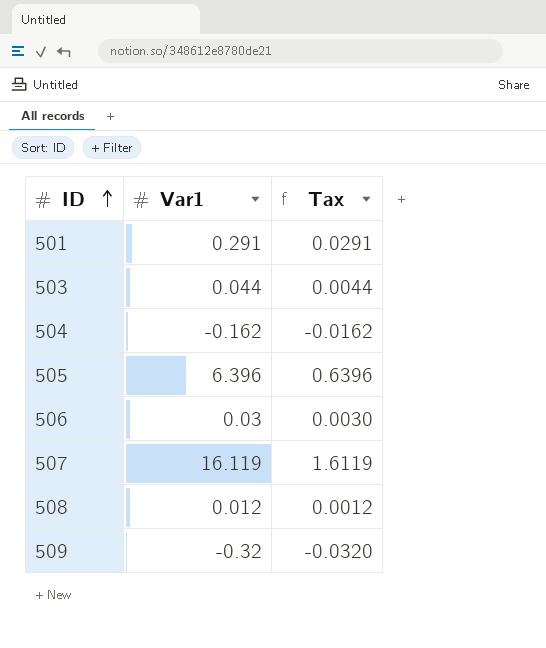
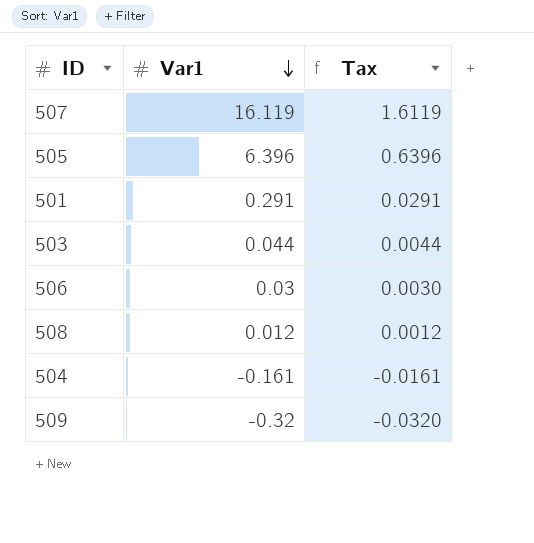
row order: ID ascending -> Var1 descending
504 | Var1: -0.162 -> -0.161
504 | Tax: -0.0162 -> -0.0161

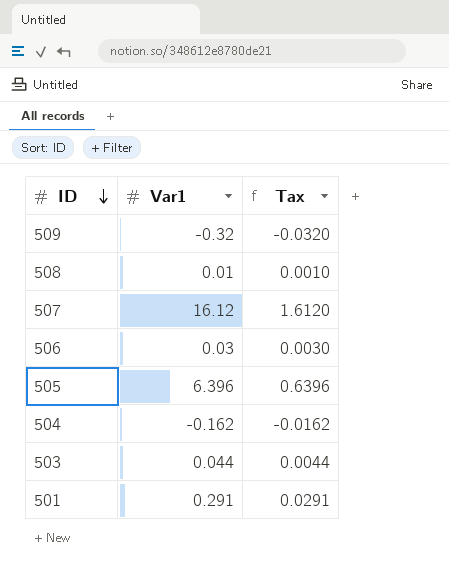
row order: Var1 descending -> ID descending
508 | Var1: 0.012 -> 0.01
508 | Tax: 0.0012 -> 0.0010
507 | Var1: 16.119 -> 16.12
507 | Tax: 1.6119 -> 1.6120
504 | Var1: -0.161 -> -0.162
504 | Tax: -0.0161 -> -0.0162

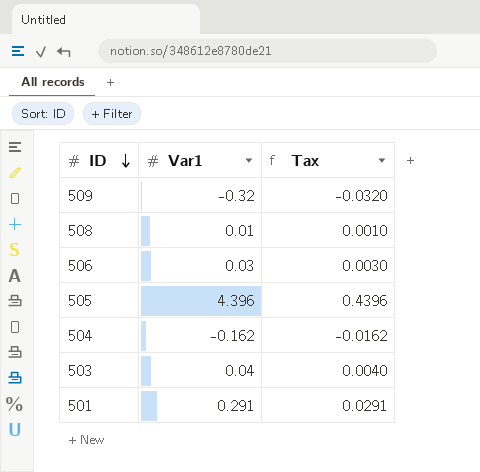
row 507: 16.12 | 1.6120 -> none
505 | Var1: 6.396 -> 4.396
505 | Tax: 0.6396 -> 0.4396
503 | Var1: 0.044 -> 0.04
503 | Tax: 0.0044 -> 0.0040

